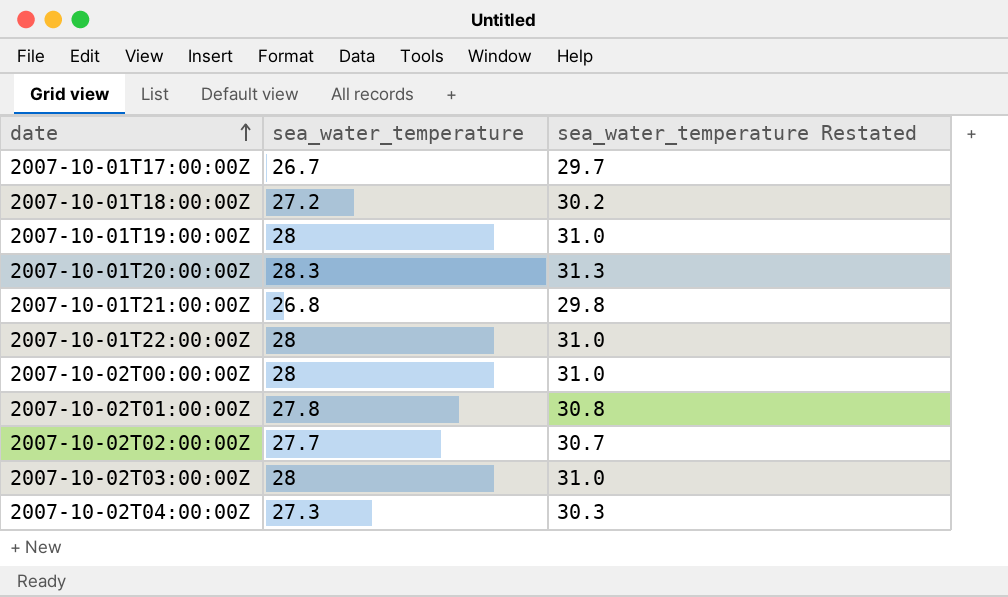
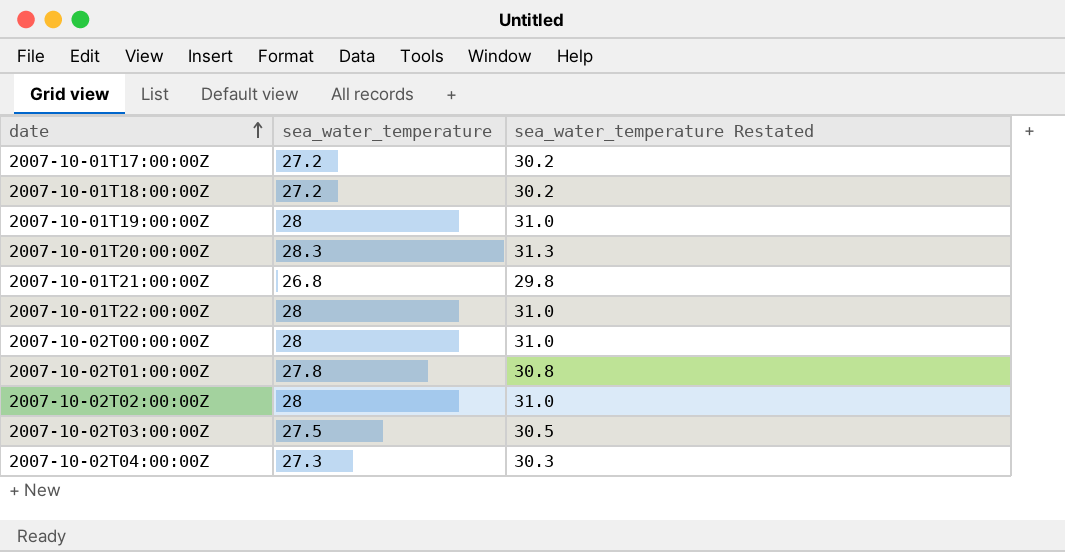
2007-10-01T17:00:00Z | sea_water_temperature: 26.7 -> 27.2
2007-10-01T17:00:00Z | sea_water_temperature Restated: 29.7 -> 30.2
2007-10-02T02:00:00Z | sea_water_temperature: 27.7 -> 28
2007-10-02T02:00:00Z | sea_water_temperature Restated: 30.7 -> 31.0
2007-10-02T03:00:00Z | sea_water_temperature: 28 -> 27.5
2007-10-02T03:00:00Z | sea_water_temperature Restated: 31.0 -> 30.5

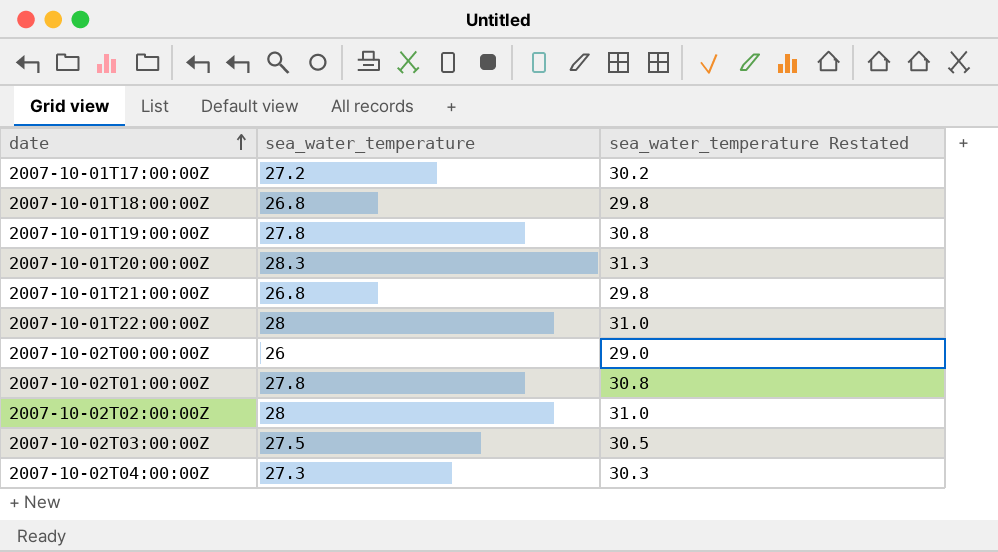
2007-10-01T18:00:00Z | sea_water_temperature: 27.2 -> 26.8
2007-10-01T18:00:00Z | sea_water_temperature Restated: 30.2 -> 29.8
2007-10-01T19:00:00Z | sea_water_temperature: 28 -> 27.8
2007-10-01T19:00:00Z | sea_water_temperature Restated: 31.0 -> 30.8
2007-10-02T00:00:00Z | sea_water_temperature: 28 -> 26
2007-10-02T00:00:00Z | sea_water_temperature Restated: 31.0 -> 29.0

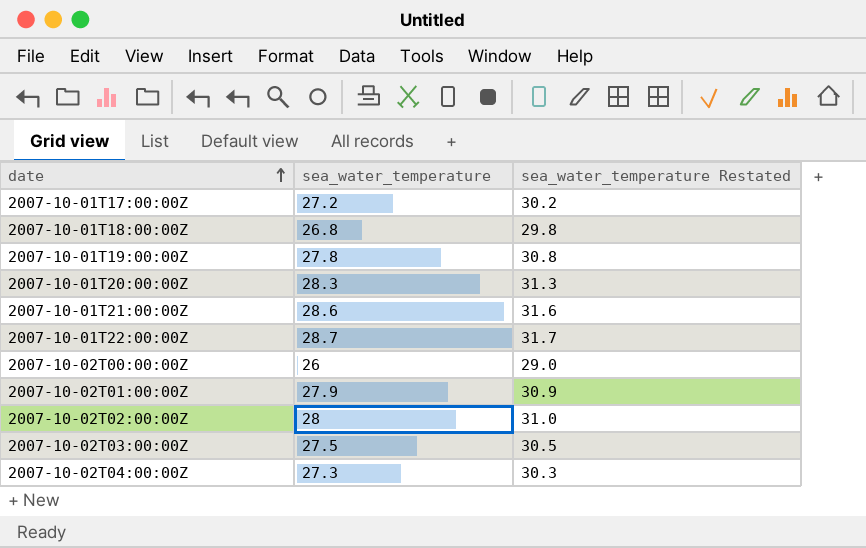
2007-10-01T21:00:00Z | sea_water_temperature: 26.8 -> 28.6
2007-10-01T21:00:00Z | sea_water_temperature Restated: 29.8 -> 31.6
2007-10-01T22:00:00Z | sea_water_temperature: 28 -> 28.7
2007-10-01T22:00:00Z | sea_water_temperature Restated: 31.0 -> 31.7
2007-10-02T01:00:00Z | sea_water_temperature: 27.8 -> 27.9
2007-10-02T01:00:00Z | sea_water_temperature Restated: 30.8 -> 30.9

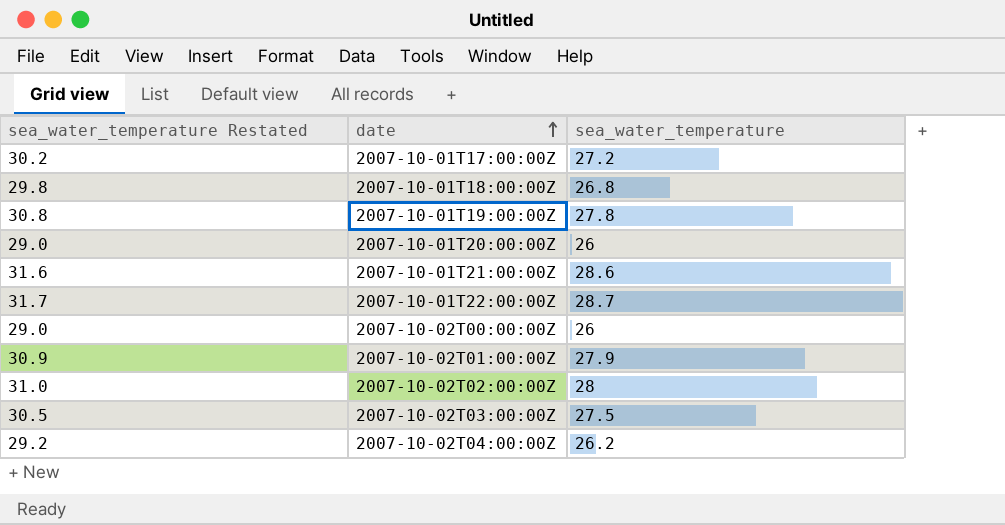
column sea_water_temperature Restated | position: 3 -> 1
2007-10-01T20:00:00Z | sea_water_temperature Restated: 31.3 -> 29.0
2007-10-01T20:00:00Z | sea_water_temperature: 28.3 -> 26
2007-10-02T04:00:00Z | sea_water_temperature Restated: 30.3 -> 29.2
2007-10-02T04:00:00Z | sea_water_temperature: 27.3 -> 26.2

